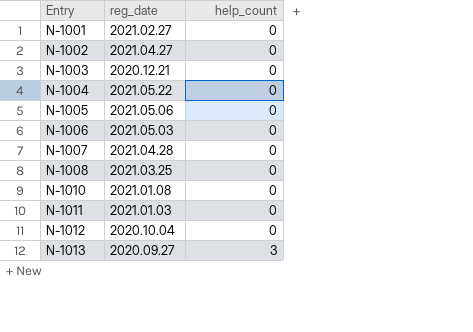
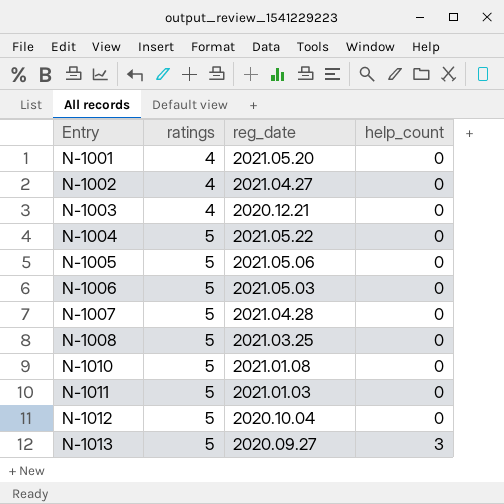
column ratings | position: none -> 2
N-1001 | reg_date: 2021.02.27 -> 2021.05.20

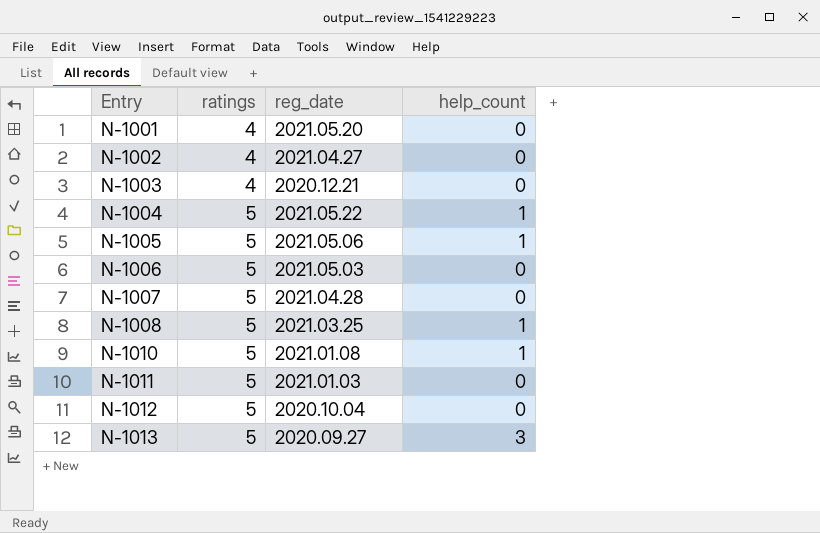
N-1004 | help_count: 0 -> 1
N-1005 | help_count: 0 -> 1
N-1008 | help_count: 0 -> 1
N-1010 | help_count: 0 -> 1

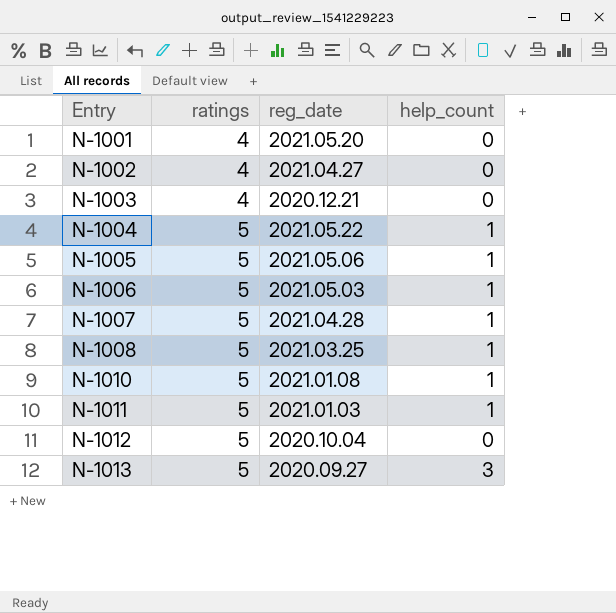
N-1006 | help_count: 0 -> 1
N-1007 | help_count: 0 -> 1
N-1011 | help_count: 0 -> 1

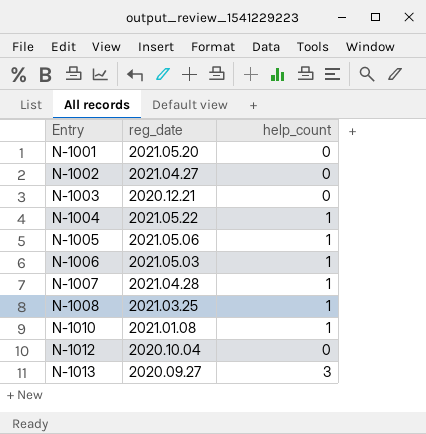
column ratings | position: 2 -> none
row N-1011: 5 | 2021.01.03 | 1 -> none

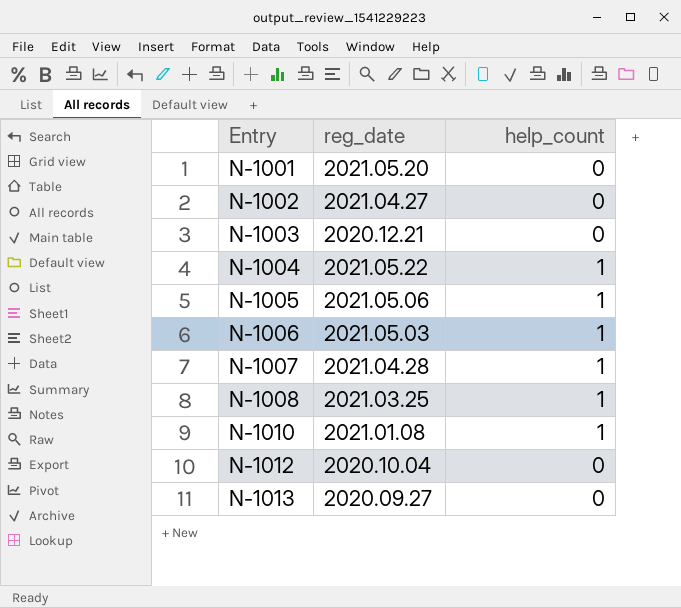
N-1013 | help_count: 3 -> 0

